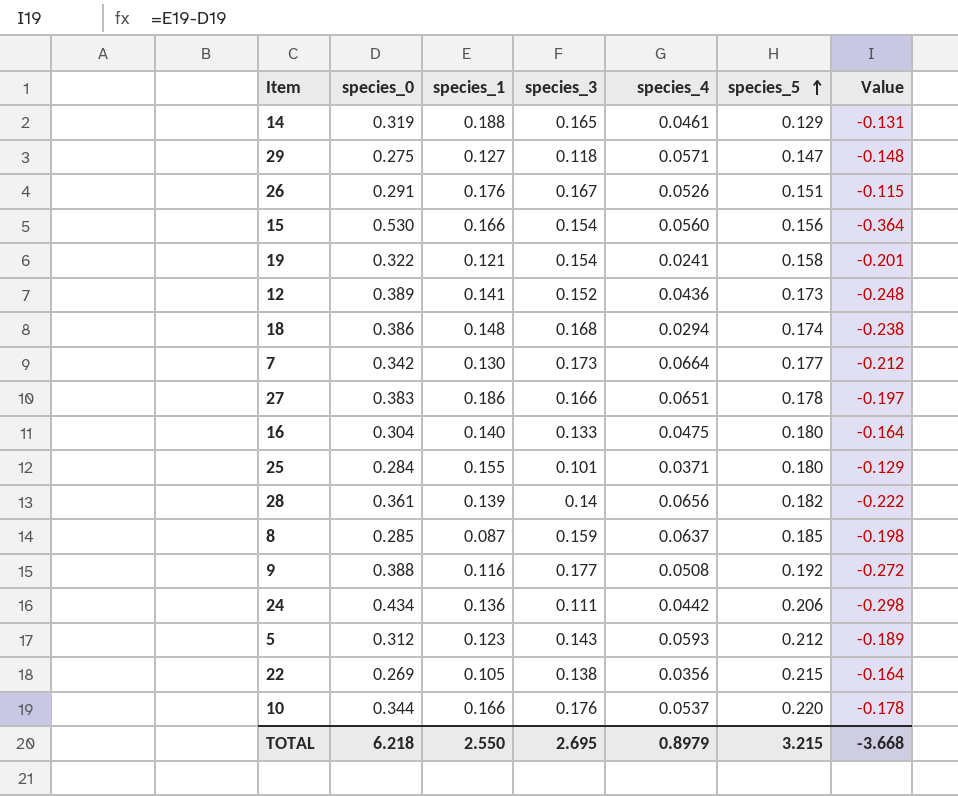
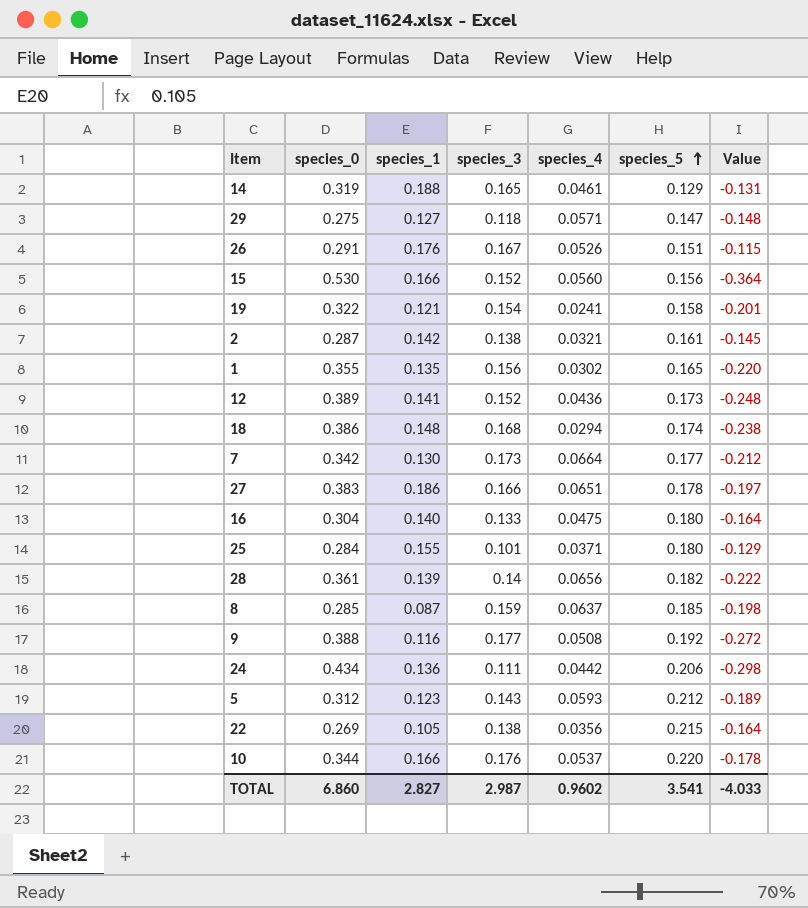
15 | species_3: 0.154 -> 0.152
row 2: none -> 0.287 | 0.142 | 0.138 | 0.0321 | 0.161 | -0.145
row 1: none -> 0.355 | 0.135 | 0.156 | 0.0302 | 0.165 | -0.220
TOTAL | species_0: 6.218 -> 6.860
TOTAL | species_1: 2.550 -> 2.827
TOTAL | species_3: 2.695 -> 2.987
TOTAL | species_4: 0.8979 -> 0.9602
TOTAL | species_5: 3.215 -> 3.541
TOTAL | Value: -3.668 -> -4.033

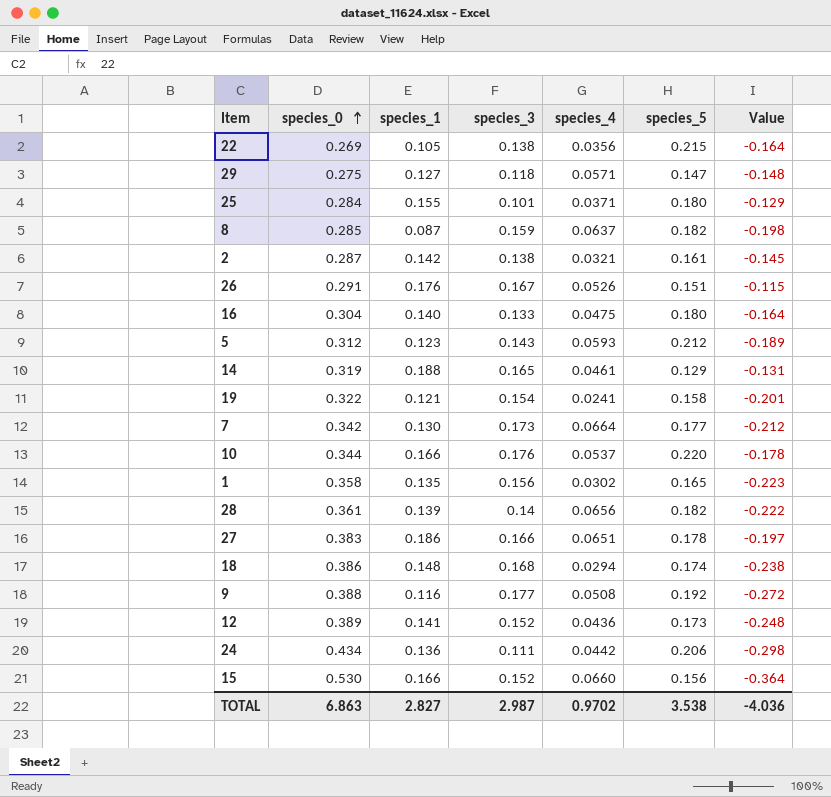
row order: species_5 ascending -> species_0 ascending
8 | species_5: 0.185 -> 0.182
1 | species_0: 0.355 -> 0.358
1 | Value: -0.220 -> -0.223
15 | species_4: 0.0560 -> 0.0660
TOTAL | species_0: 6.860 -> 6.863
TOTAL | species_4: 0.9602 -> 0.9702
TOTAL | species_5: 3.541 -> 3.538
TOTAL | Value: -4.033 -> -4.036

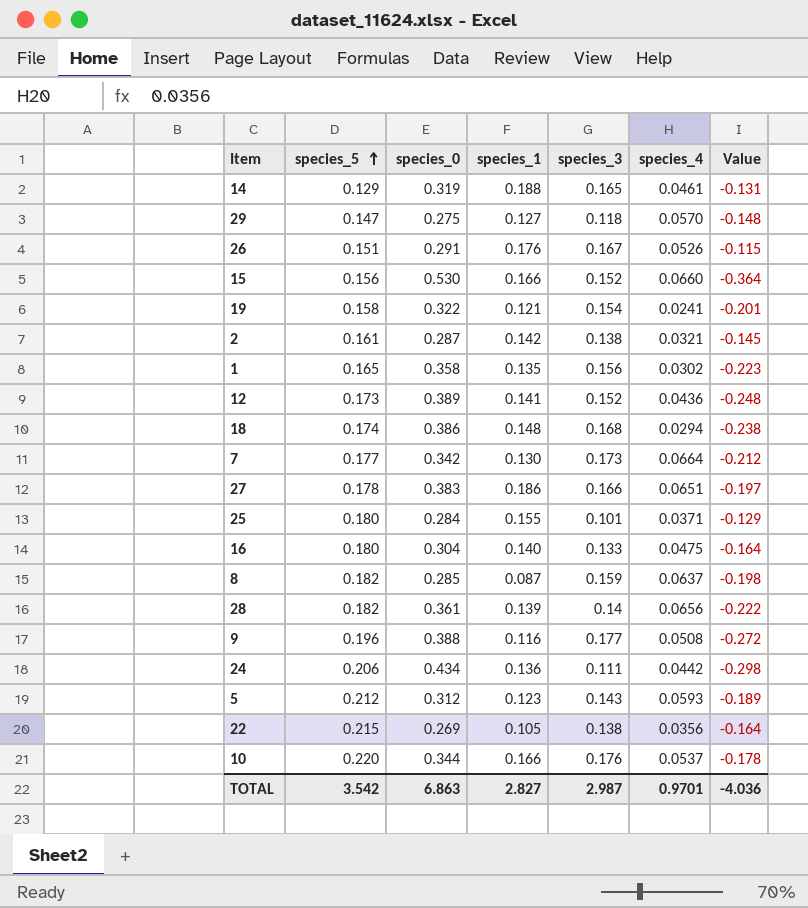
row order: species_0 ascending -> species_5 ascending
column species_5 | position: 6 -> 2
29 | species_4: 0.0571 -> 0.0570
9 | species_5: 0.192 -> 0.196
TOTAL | species_5: 3.538 -> 3.542
TOTAL | species_4: 0.9702 -> 0.9701

